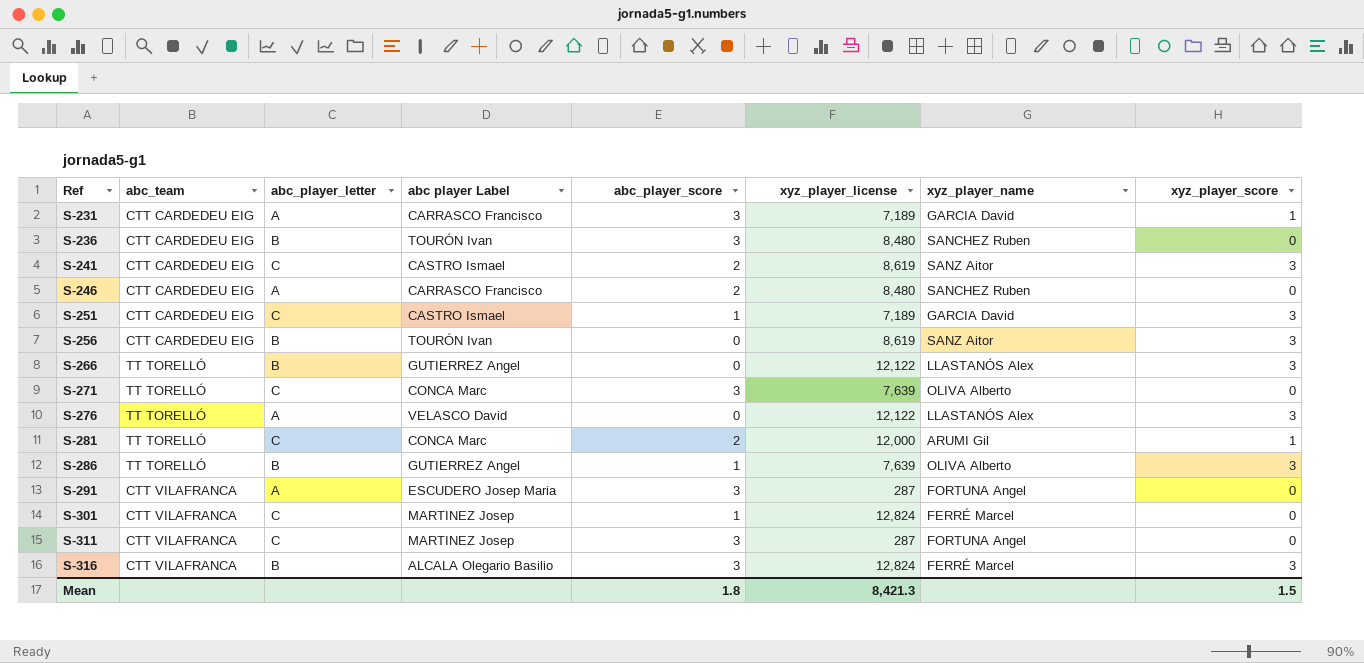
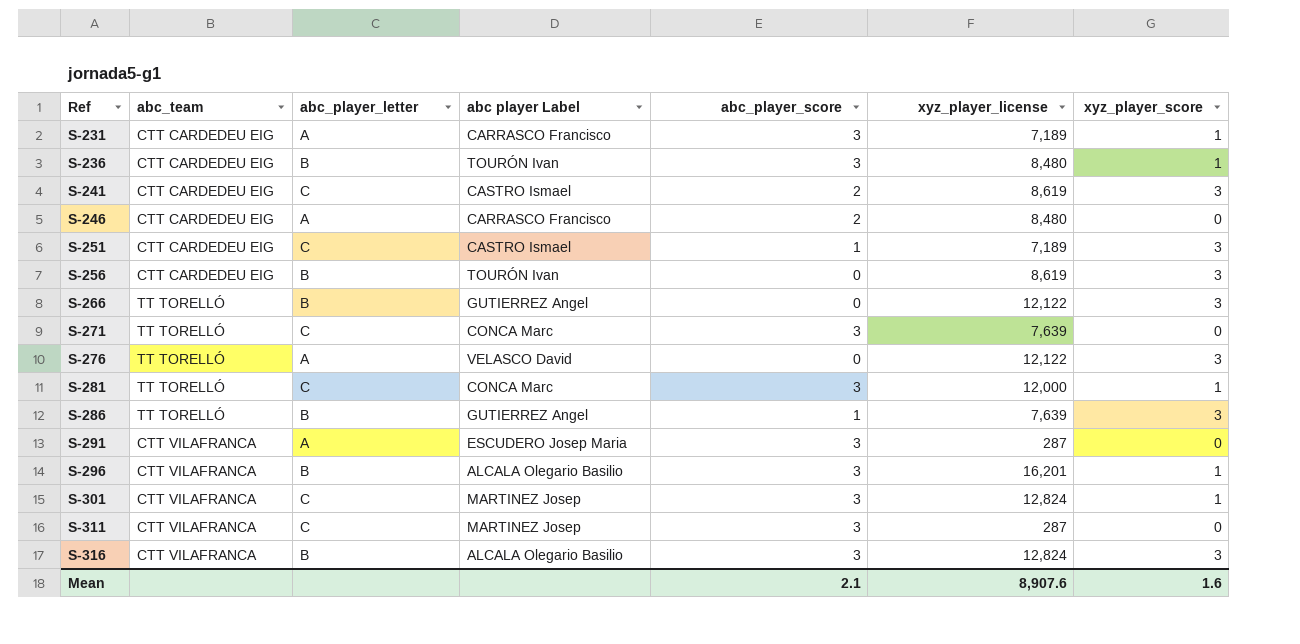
column xyz_player_name | position: 7 -> none
S-236 | xyz_player_score: 0 -> 1
S-281 | abc_player_score: 2 -> 3
row S-296: none -> CTT VILAFRANCA | B | ALCALA Olegario Basilio | 3 | 16,201 | 1
S-301 | abc_player_score: 1 -> 3
S-301 | xyz_player_score: 0 -> 1
Mean | abc_player_score: 1.8 -> 2.1
Mean | xyz_player_license: 8,421.3 -> 8,907.6
Mean | xyz_player_score: 1.5 -> 1.6

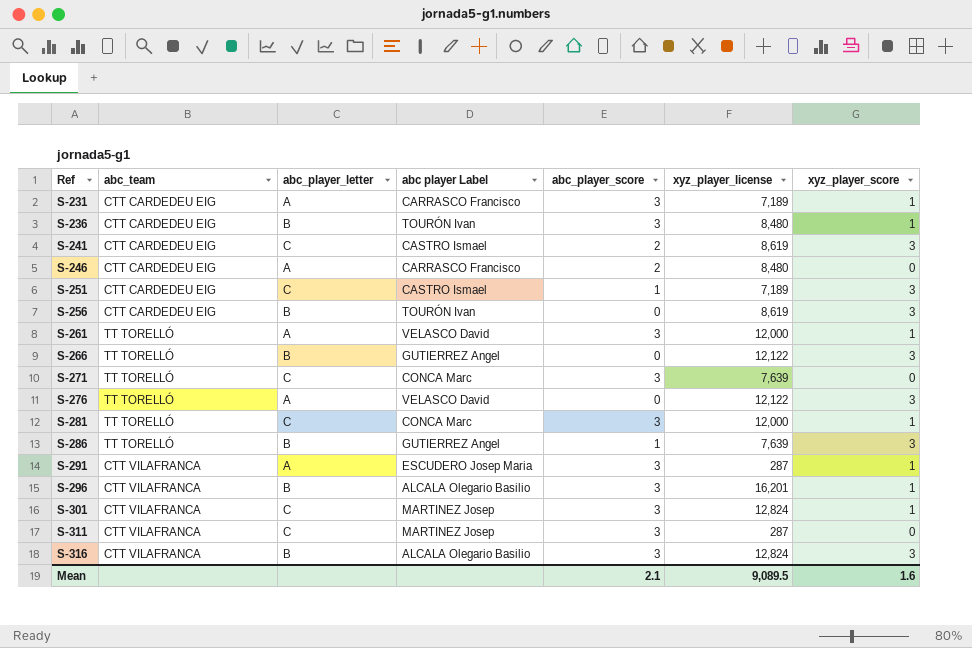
row S-261: none -> TT TORELLÓ | A | VELASCO David | 3 | 12,000 | 1
S-291 | xyz_player_score: 0 -> 1
Mean | xyz_player_license: 8,907.6 -> 9,089.5

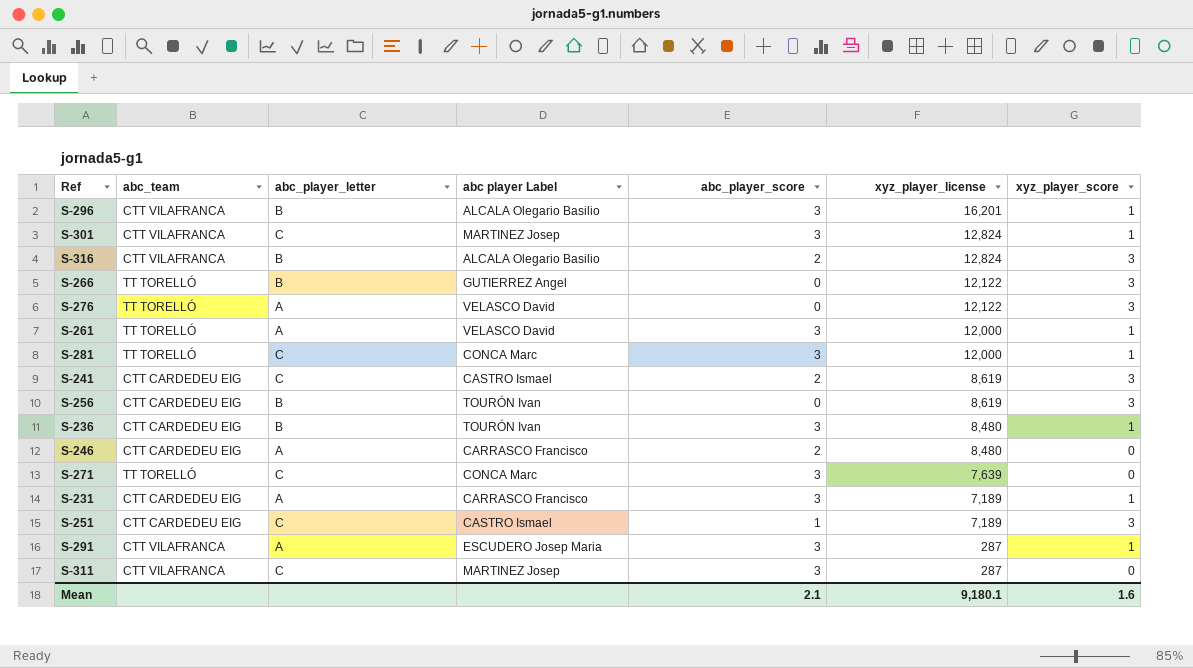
row order: Ref ascending -> xyz_player_license descending
row S-286: TT TORELLÓ | B | GUTIERREZ Angel | 1 | 7,639 | 3 -> none
S-316 | abc_player_score: 3 -> 2
Mean | xyz_player_license: 9,089.5 -> 9,180.1

